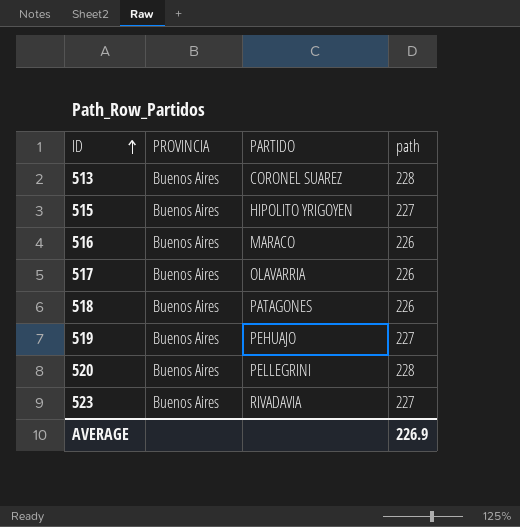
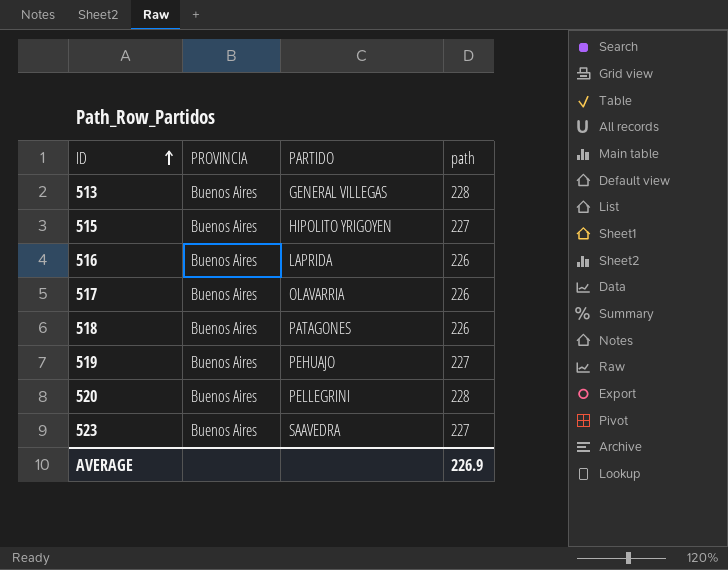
513 | PARTIDO: CORONEL SUAREZ -> GENERAL VILLEGAS
516 | PARTIDO: MARACO -> LAPRIDA
523 | PARTIDO: RIVADAVIA -> SAAVEDRA

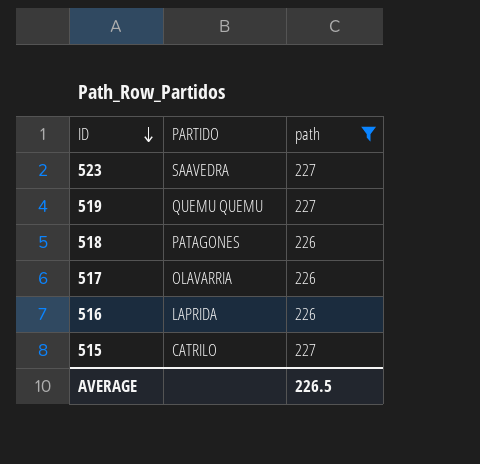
filter: none -> path != 228
row order: ID ascending -> ID descending
column PROVINCIA | position: 2 -> none
519 | PARTIDO: PEHUAJO -> QUEMU QUEMU
515 | PARTIDO: HIPOLITO YRIGOYEN -> CATRILO
AVERAGE | path: 226.9 -> 226.5

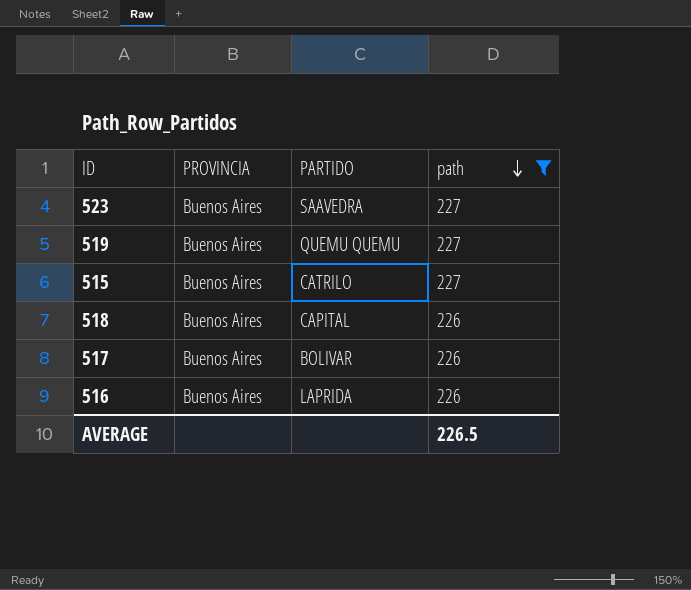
row order: ID descending -> path descending
column PROVINCIA | position: none -> 2
518 | PARTIDO: PATAGONES -> CAPITAL
517 | PARTIDO: OLAVARRIA -> BOLIVAR

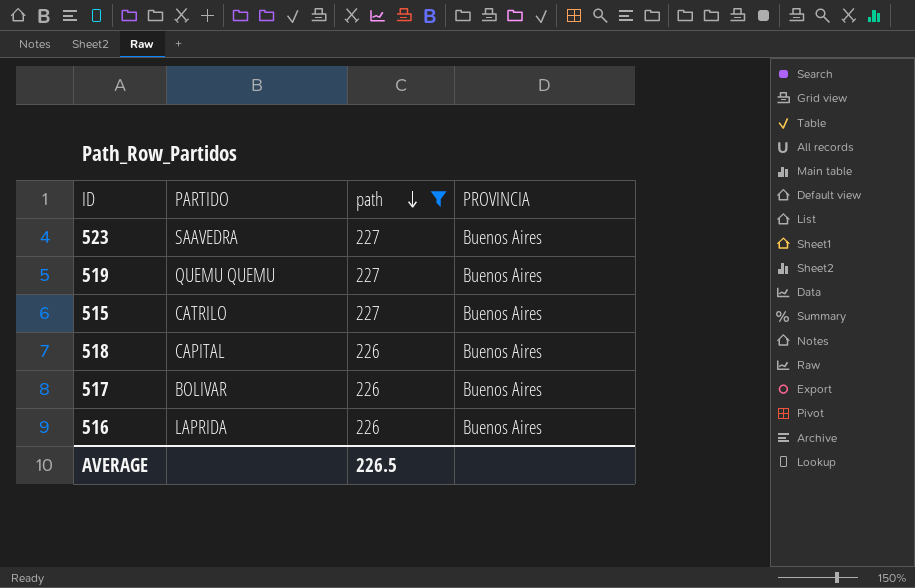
column PROVINCIA | position: 2 -> 4

